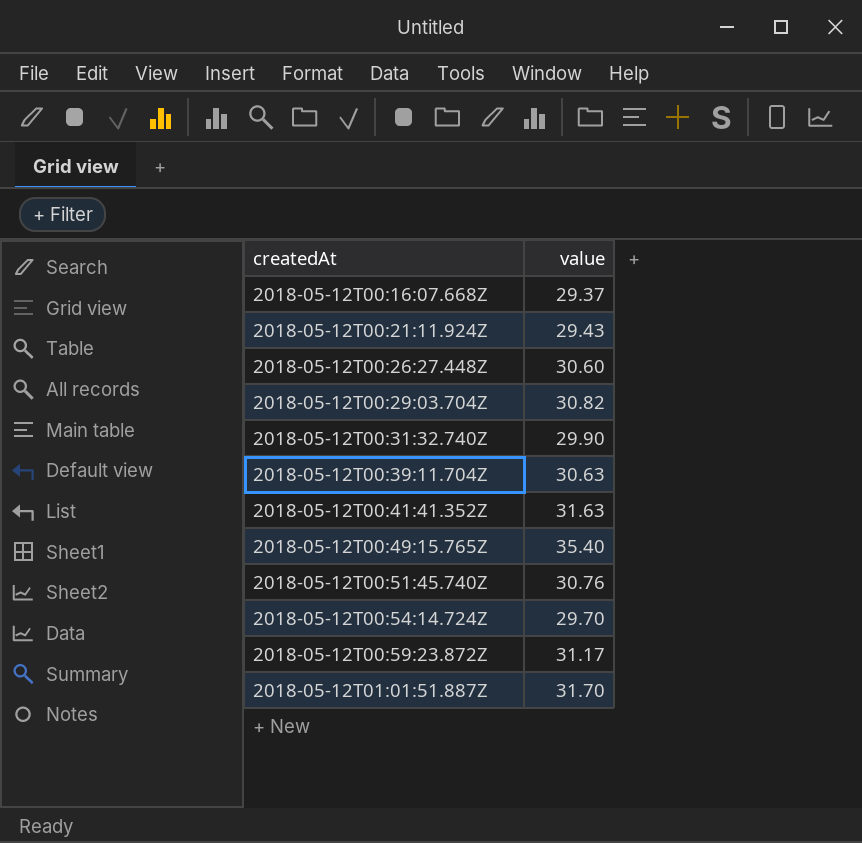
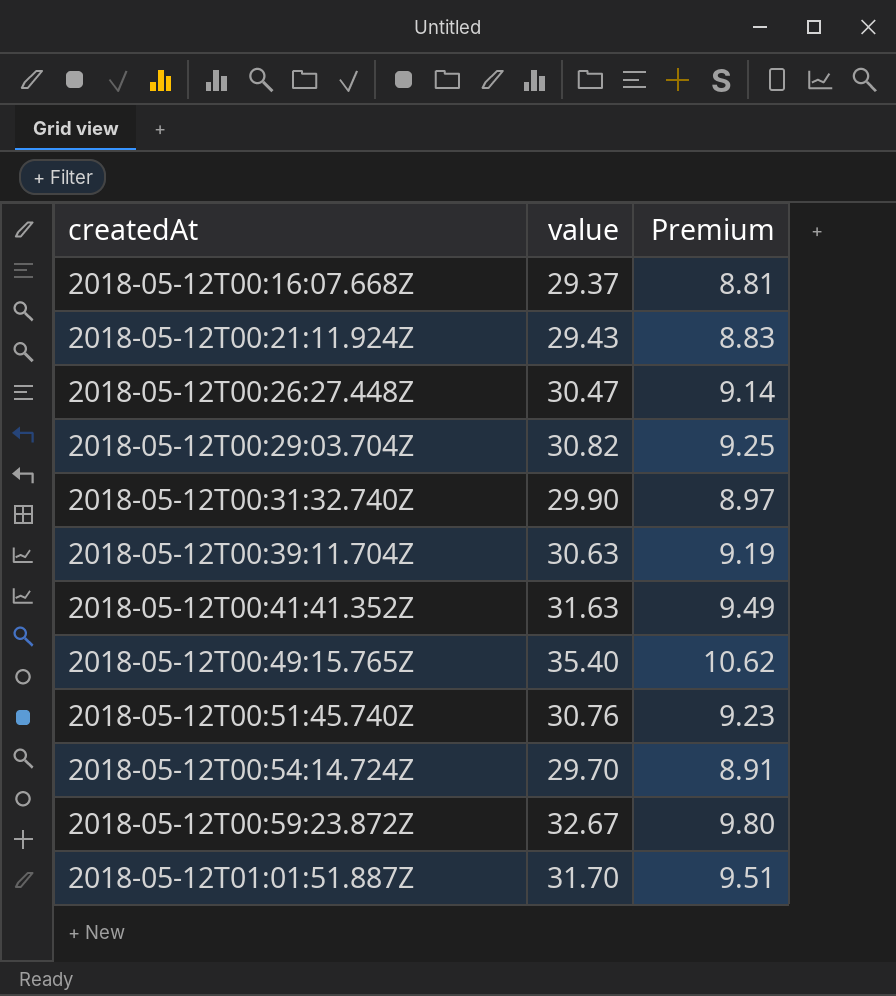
column Premium | formula: none -> [value] * 0.3
2018-05-12T00:26:27.448Z | value: 30.60 -> 30.47
2018-05-12T00:59:23.872Z | value: 31.17 -> 32.67

